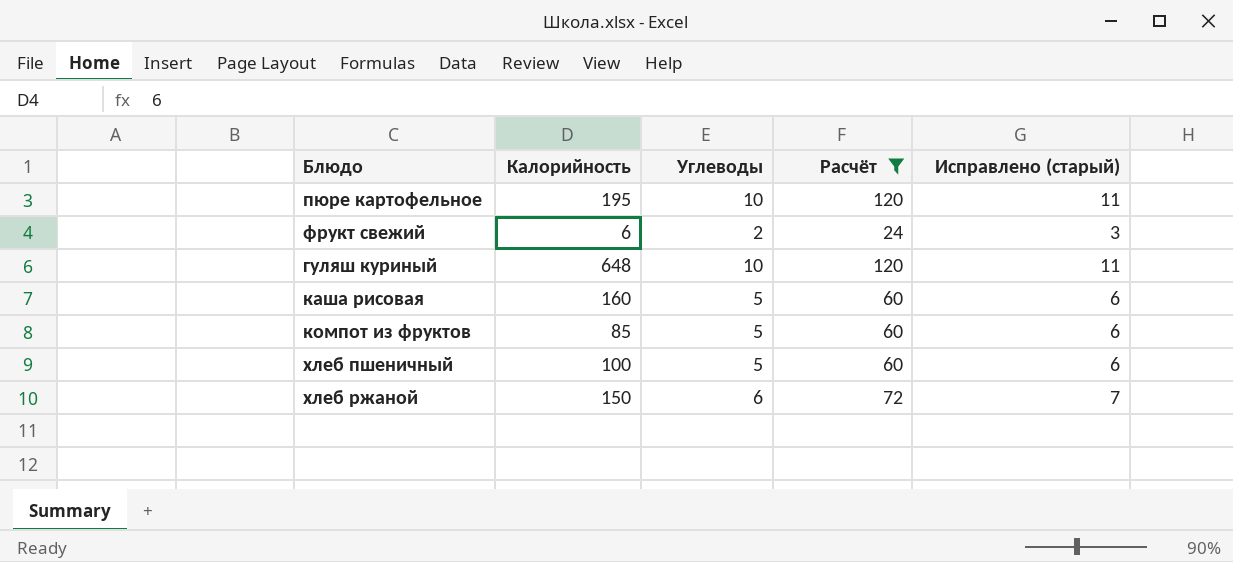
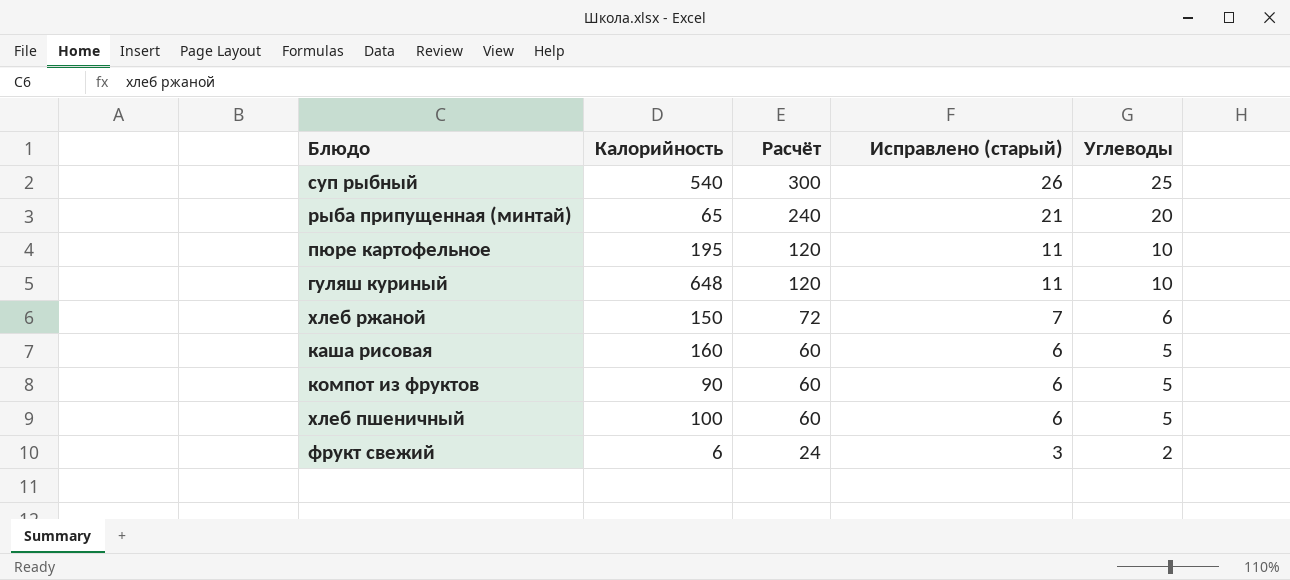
filter: Расчёт <= 120 -> none
row order: none -> Расчёт descending
column Углеводы | position: 3 -> 5
компот из фруктов | Калорийность: 85 -> 90

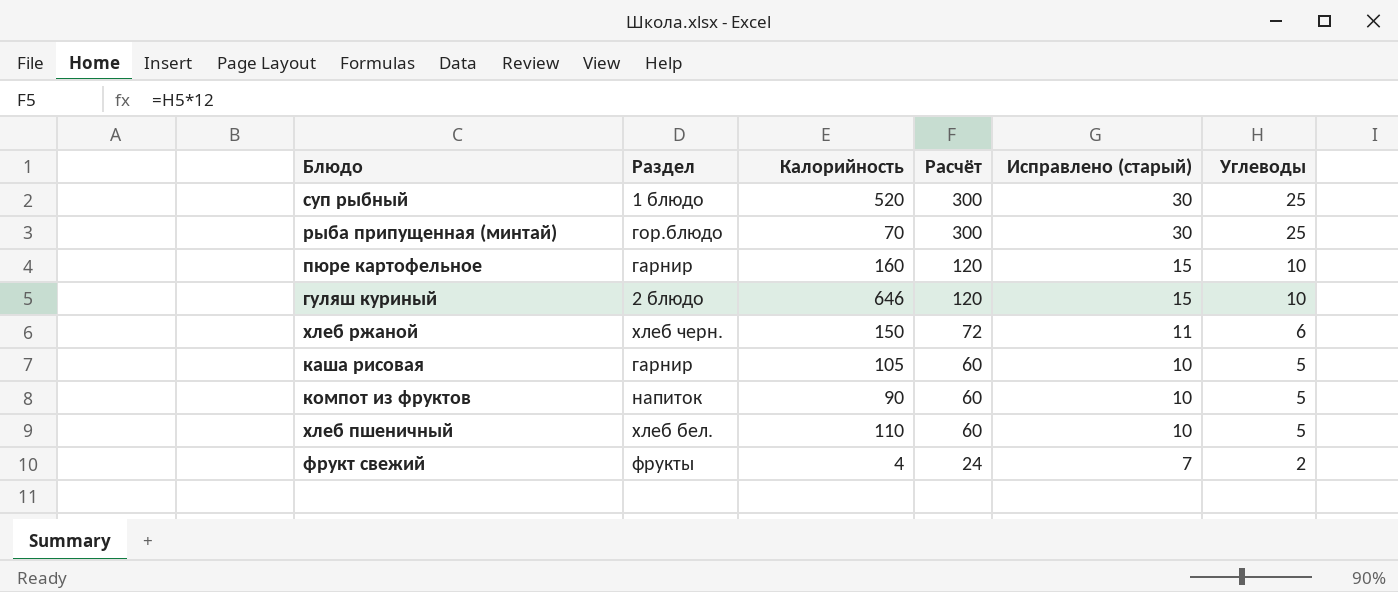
column Раздел | position: none -> 2
column Исправлено (старый) | formula: [Углеводы] + 1 -> [Углеводы] + 5
суп рыбный | Калорийность: 540 -> 520
рыба припущенная (минтай) | Калорийность: 65 -> 70
рыба припущенная (минтай) | Расчёт: 240 -> 300
рыба припущенная (минтай) | Углеводы: 20 -> 25
пюре картофельное | Калорийность: 195 -> 160
гуляш куриный | Калорийность: 648 -> 646
каша рисовая | Калорийность: 160 -> 105
хлеб пшеничный | Калорийность: 100 -> 110
фрукт свежий | Калорийность: 6 -> 4

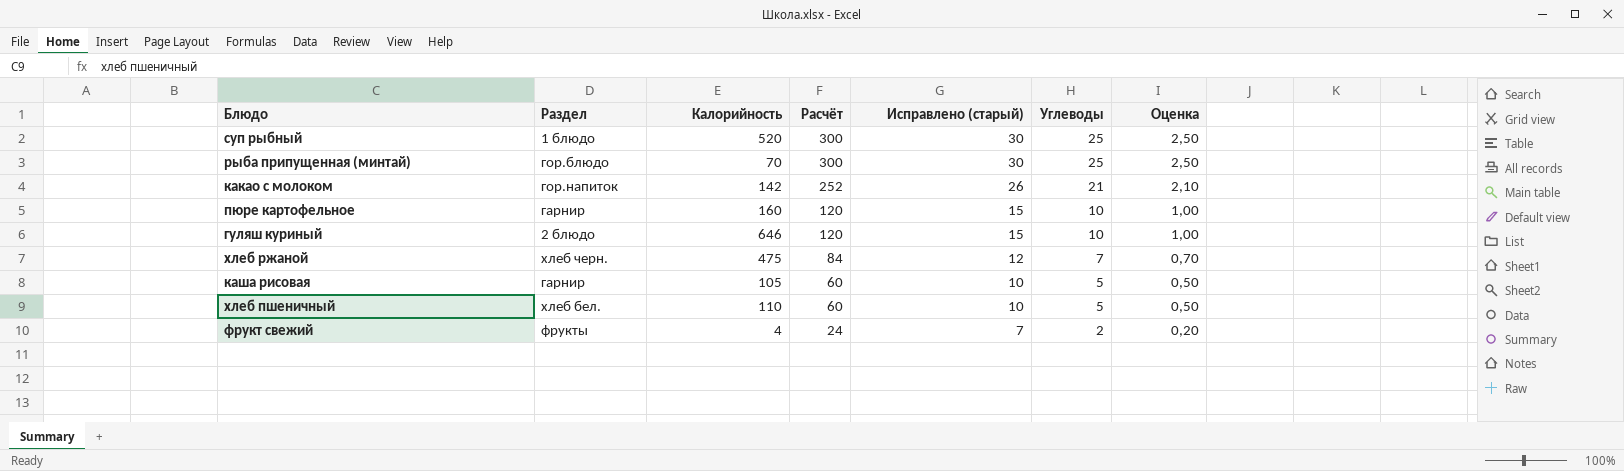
column Оценка | formula: none -> [Углеводы] * 0,1
row компот из фруктов: напиток | 90 | 60 | 10 | 5 -> none
row какао с молоком: none -> гор.напиток | 142 | 252 | 26 | 21 | 2,10
хлеб ржаной | Калорийность: 150 -> 475
хлеб ржаной | Расчёт: 72 -> 84
хлеб ржаной | Исправлено (старый): 11 -> 12
хлеб ржаной | Углеводы: 6 -> 7

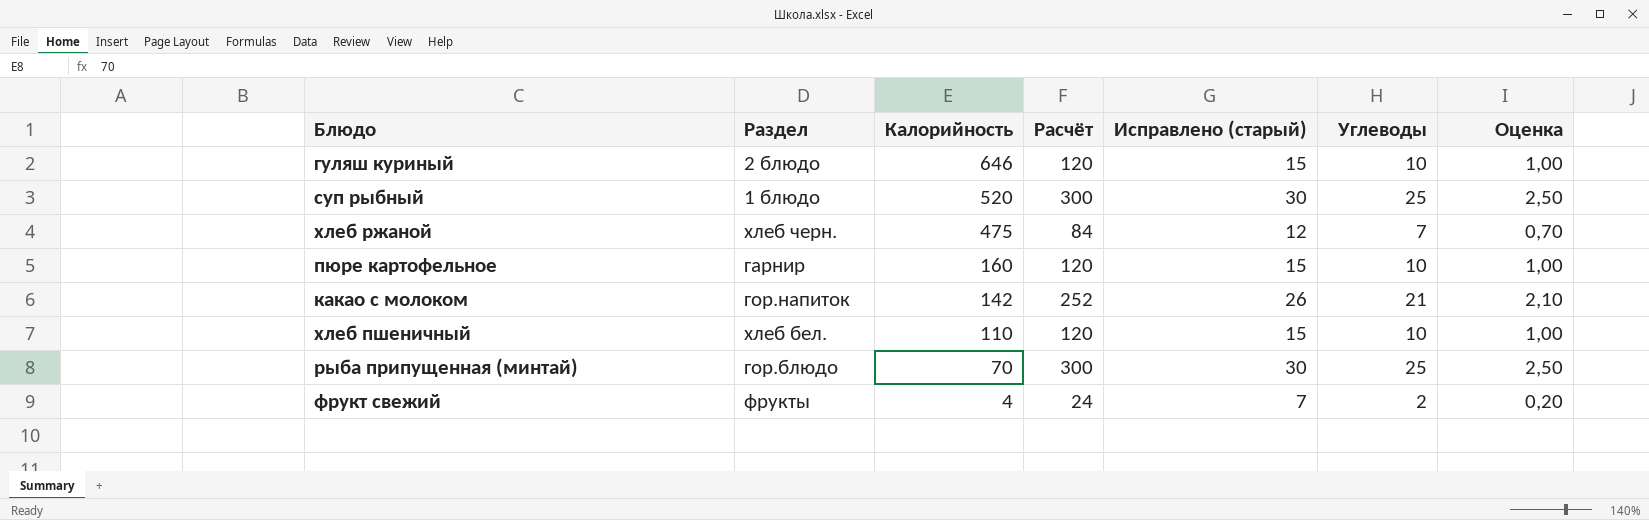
row order: Расчёт descending -> Калорийность descending
row каша рисовая: гарнир | 105 | 60 | 10 | 5 | 0,50 -> none
хлеб пшеничный | Расчёт: 60 -> 120
хлеб пшеничный | Исправлено (старый): 10 -> 15
хлеб пшеничный | Углеводы: 5 -> 10
хлеб пшеничный | Оценка: 0,50 -> 1,00

